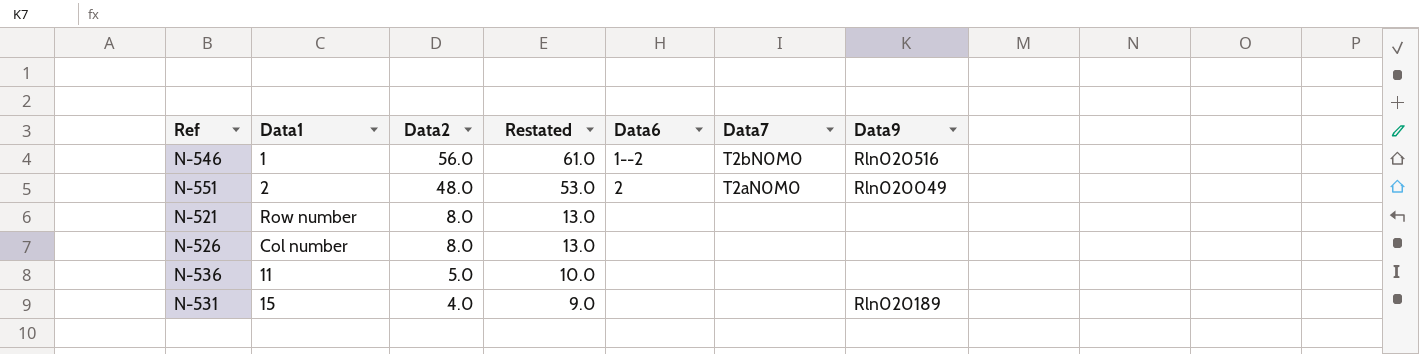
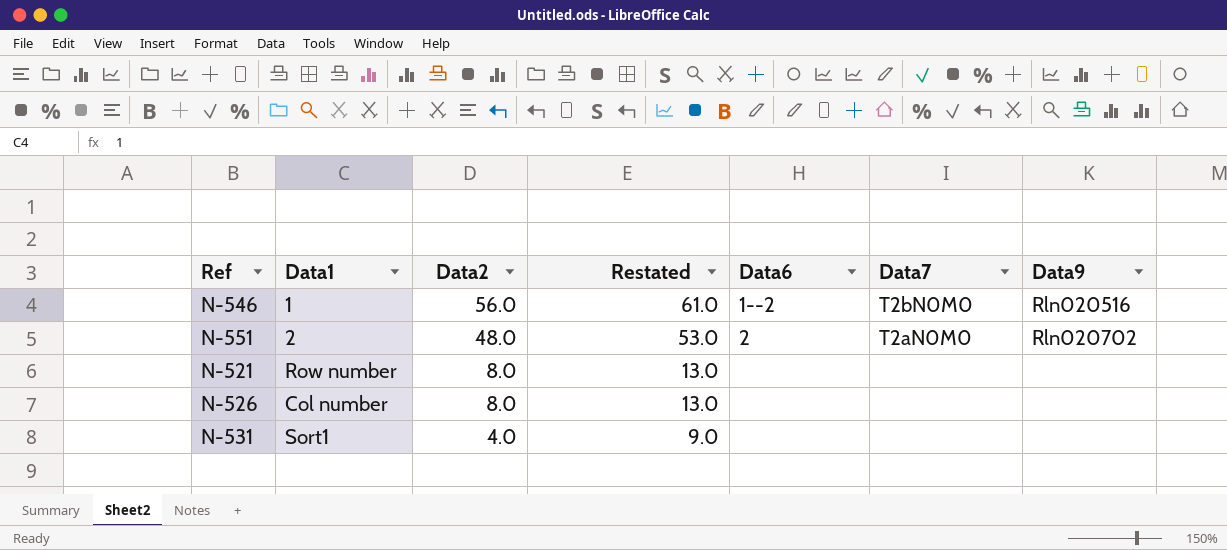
row N-536: 11 | 5.0 | 10.0 | none | none | none -> none
N-551 | Data9: Rln020049 -> Rln020702
N-531 | Data1: 15 -> Sort1
N-531 | Data9: Rln020189 -> none

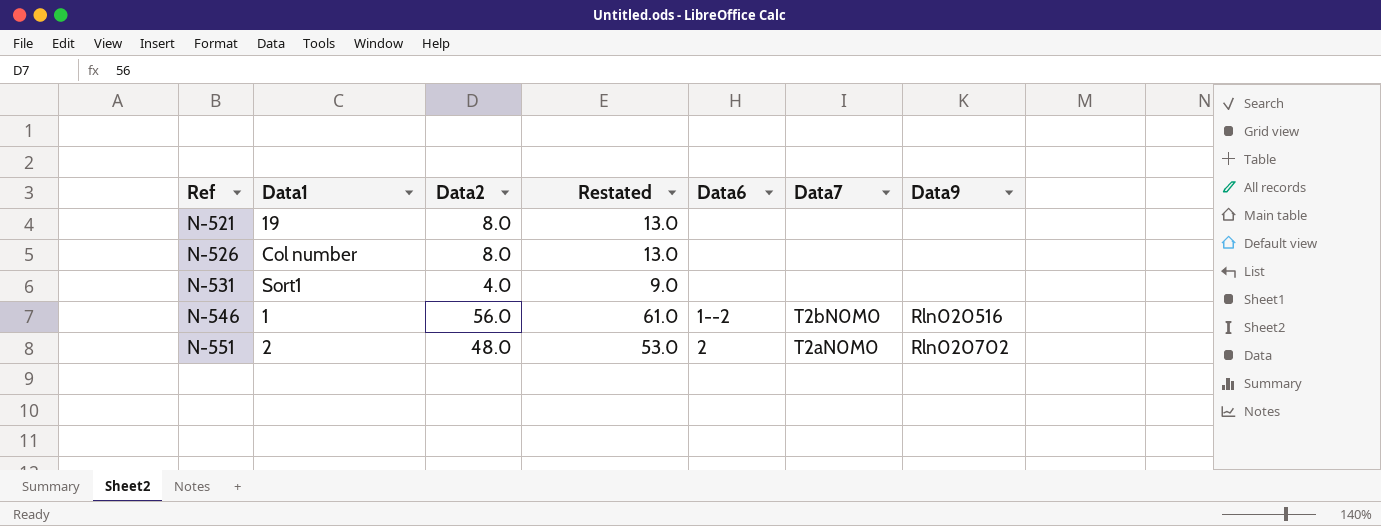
row order: Data2 descending -> Ref ascending
N-521 | Data1: Row number -> 19

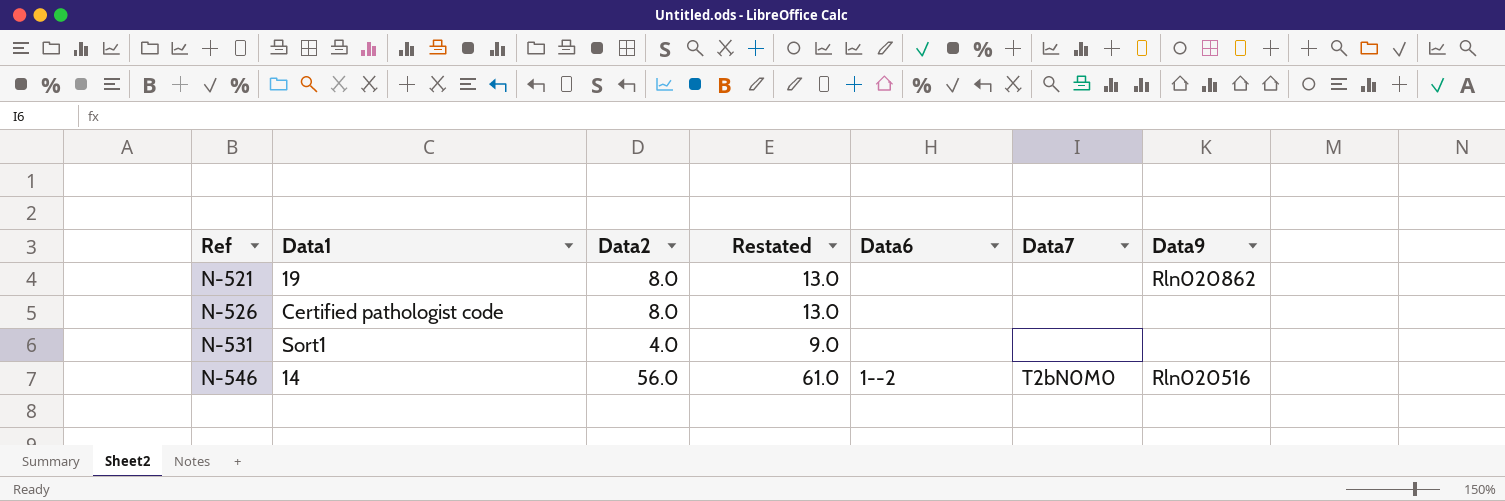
row N-551: 2 | 48.0 | 53.0 | 2 | T2aN0M0 | Rln020702 -> none
N-521 | Data9: none -> Rln020862
N-526 | Data1: Col number -> Certified pathologist code
N-546 | Data1: 1 -> 14

